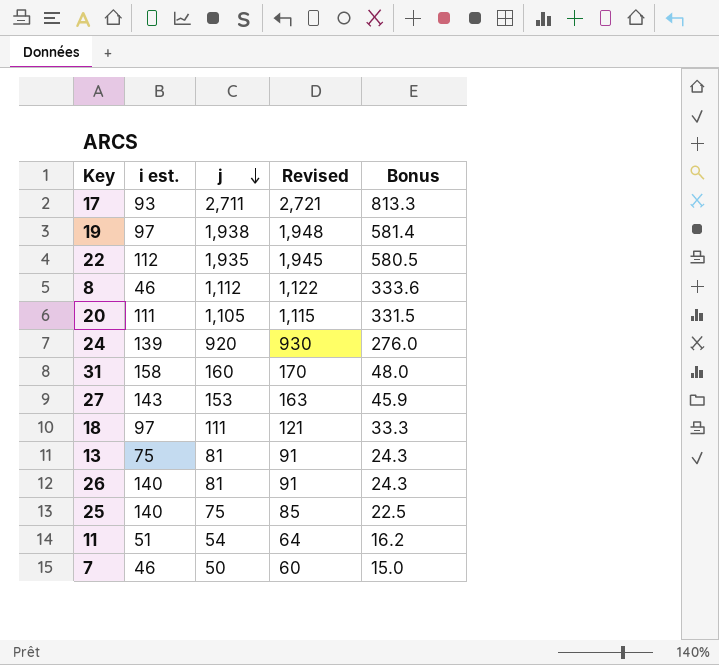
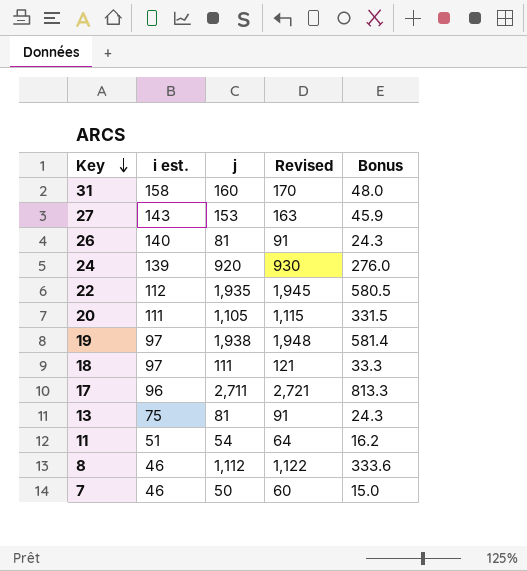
row order: j descending -> Key descending
row 25: 140 | 75 | 85 | 22.5 -> none
17 | i est.: 93 -> 96

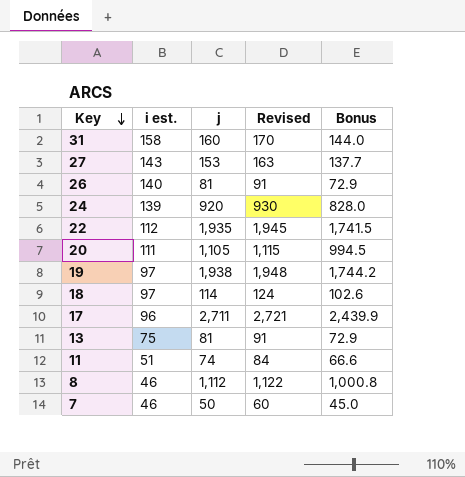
column Bonus | formula: [j] * 0.3 -> [j] * 0.9
18 | j: 111 -> 114
18 | Revised: 121 -> 124
11 | j: 54 -> 74
11 | Revised: 64 -> 84

